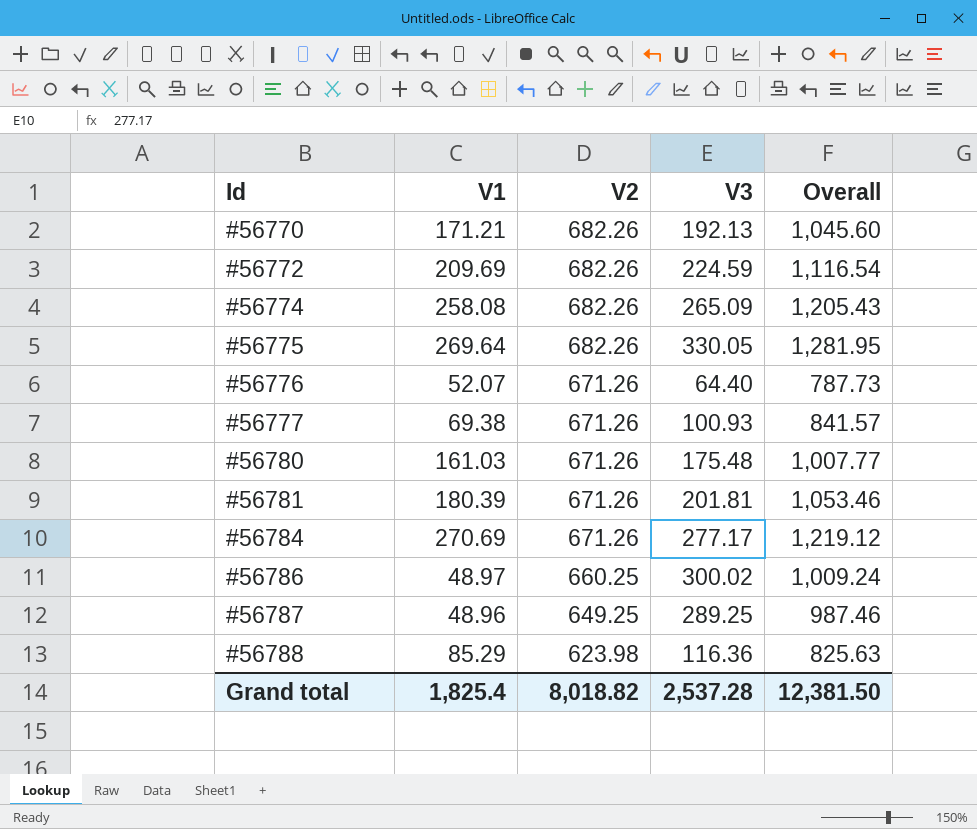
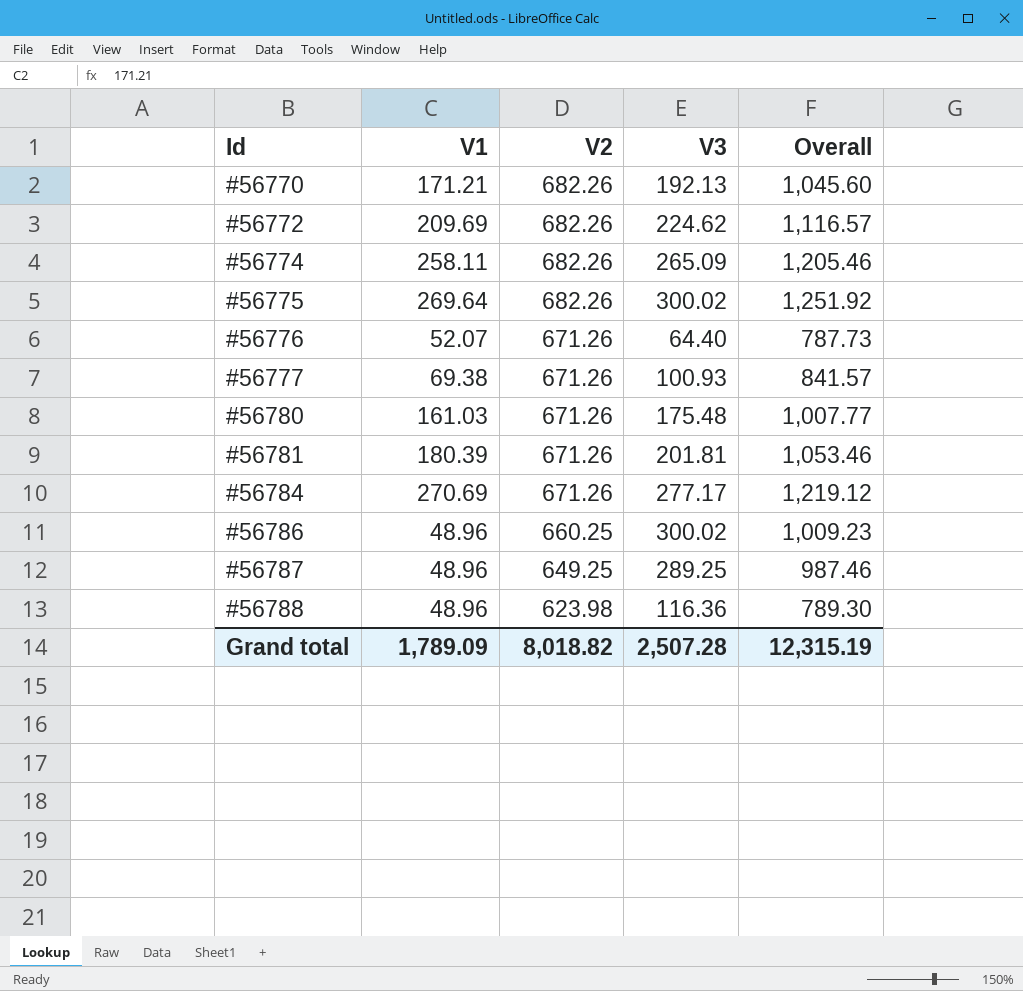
#56772 | V3: 224.59 -> 224.62
#56772 | Overall: 1,116.54 -> 1,116.57
#56774 | V1: 258.08 -> 258.11
#56774 | Overall: 1,205.43 -> 1,205.46
#56775 | V3: 330.05 -> 300.02
#56775 | Overall: 1,281.95 -> 1,251.92
#56786 | V1: 48.97 -> 48.96
#56786 | Overall: 1,009.24 -> 1,009.23
#56788 | V1: 85.29 -> 48.96
#56788 | Overall: 825.63 -> 789.30
Grand total | V1: 1,825.4 -> 1,789.09
Grand total | V3: 2,537.28 -> 2,507.28
Grand total | Overall: 12,381.50 -> 12,315.19

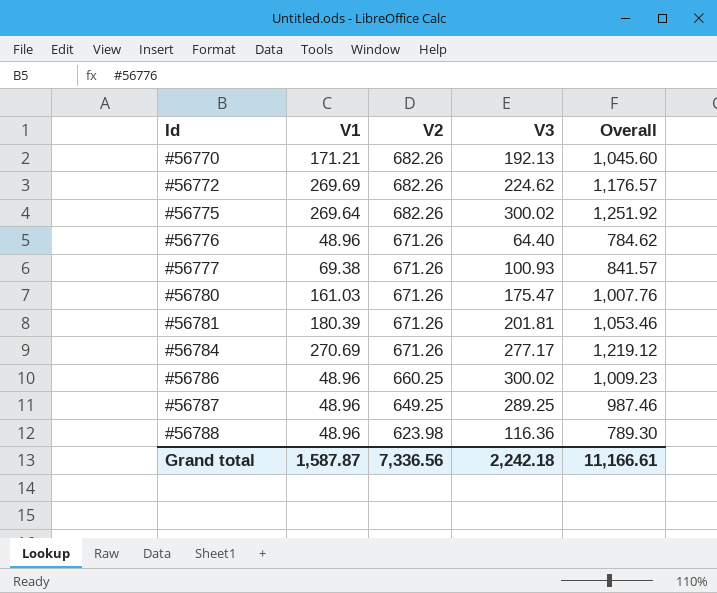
row #56774: 258.11 | 682.26 | 265.09 | 1,205.46 -> none
#56772 | V1: 209.69 -> 269.69
#56772 | Overall: 1,116.57 -> 1,176.57
#56776 | V1: 52.07 -> 48.96
#56776 | Overall: 787.73 -> 784.62
#56780 | V3: 175.48 -> 175.47
#56780 | Overall: 1,007.77 -> 1,007.76
Grand total | V1: 1,789.09 -> 1,587.87
Grand total | V2: 8,018.82 -> 7,336.56
Grand total | V3: 2,507.28 -> 2,242.18
Grand total | Overall: 12,315.19 -> 11,166.61

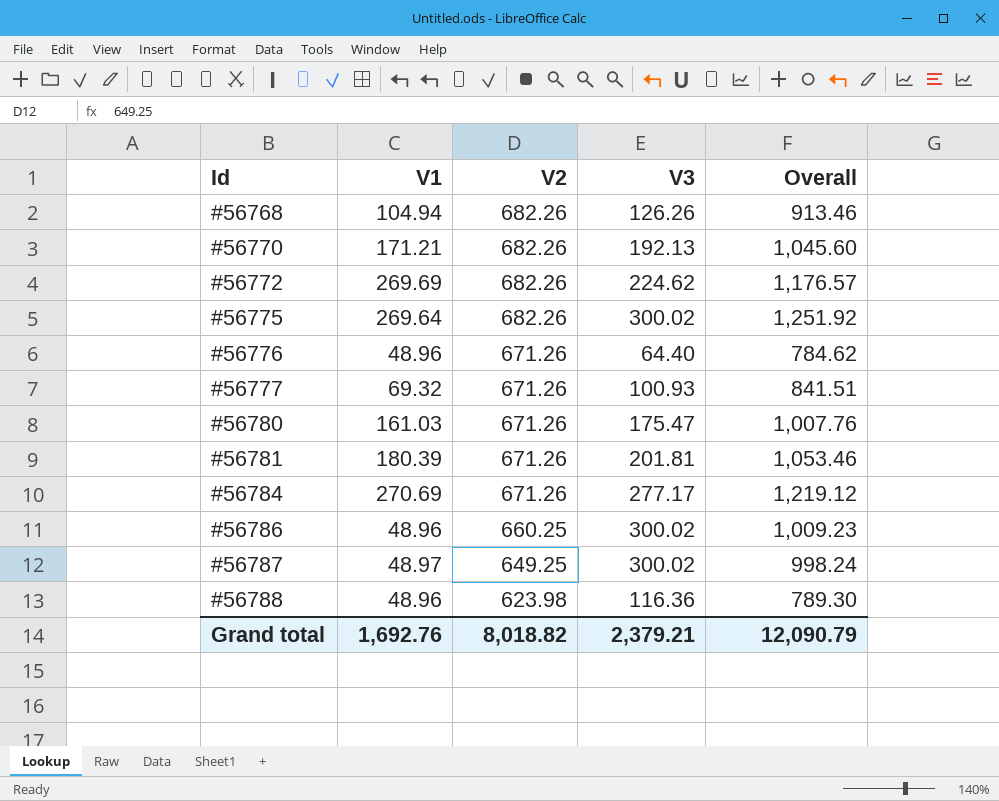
row #56768: none -> 104.94 | 682.26 | 126.26 | 913.46
#56777 | V1: 69.38 -> 69.32
#56777 | Overall: 841.57 -> 841.51
#56787 | V1: 48.96 -> 48.97
#56787 | V3: 289.25 -> 300.02
#56787 | Overall: 987.46 -> 998.24
Grand total | V1: 1,587.87 -> 1,692.76
Grand total | V2: 7,336.56 -> 8,018.82
Grand total | V3: 2,242.18 -> 2,379.21
Grand total | Overall: 11,166.61 -> 12,090.79

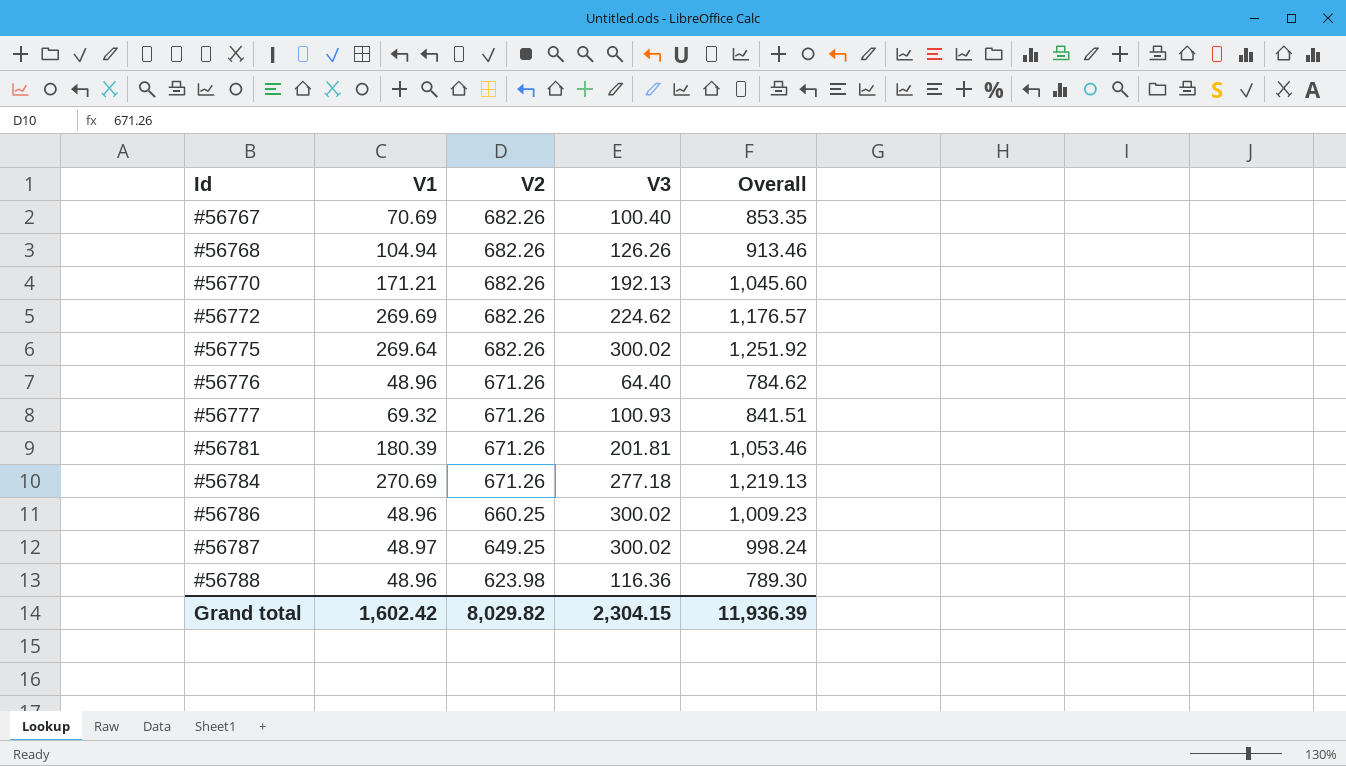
row #56780: 161.03 | 671.26 | 175.47 | 1,007.76 -> none
row #56767: none -> 70.69 | 682.26 | 100.40 | 853.35
#56784 | V3: 277.17 -> 277.18
#56784 | Overall: 1,219.12 -> 1,219.13
Grand total | V1: 1,692.76 -> 1,602.42
Grand total | V2: 8,018.82 -> 8,029.82
Grand total | V3: 2,379.21 -> 2,304.15
Grand total | Overall: 12,090.79 -> 11,936.39

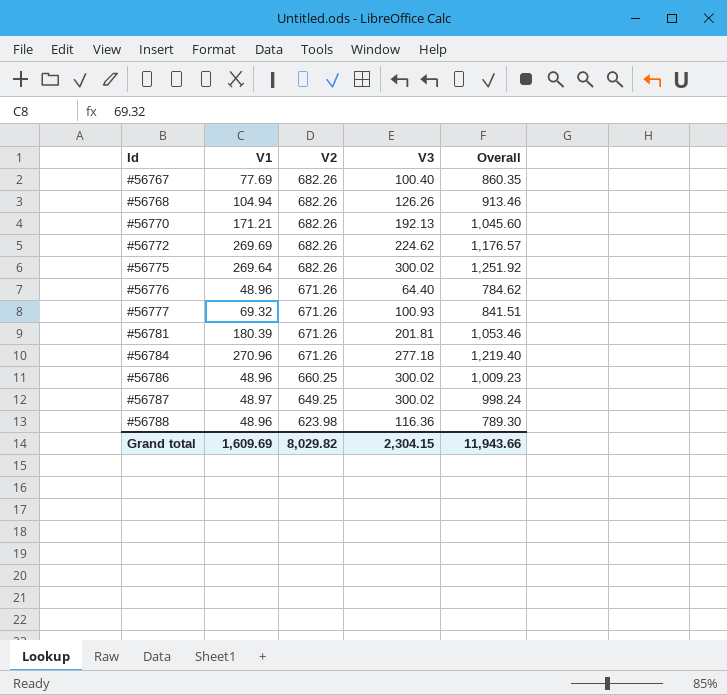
#56767 | V1: 70.69 -> 77.69
#56767 | Overall: 853.35 -> 860.35
#56784 | V1: 270.69 -> 270.96
#56784 | Overall: 1,219.13 -> 1,219.40
Grand total | V1: 1,602.42 -> 1,609.69
Grand total | Overall: 11,936.39 -> 11,943.66

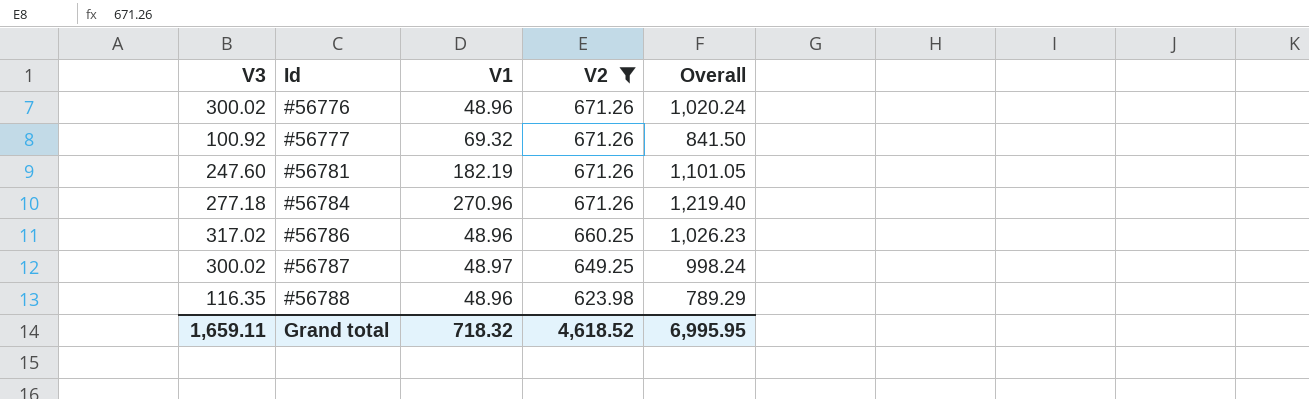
filter: none -> V2 != 682.26
column V3 | position: 4 -> 1
#56776 | V3: 64.40 -> 300.02
#56776 | Overall: 784.62 -> 1,020.24
#56777 | V3: 100.93 -> 100.92
#56777 | Overall: 841.51 -> 841.50
#56781 | V3: 201.81 -> 247.60
#56781 | V1: 180.39 -> 182.19
#56781 | Overall: 1,053.46 -> 1,101.05
#56786 | V3: 300.02 -> 317.02
#56786 | Overall: 1,009.23 -> 1,026.23
#56788 | V3: 116.36 -> 116.35
#56788 | Overall: 789.30 -> 789.29
Grand total | V3: 2,304.15 -> 1,659.11
Grand total | V1: 1,609.69 -> 718.32
Grand total | V2: 8,029.82 -> 4,618.52
Grand total | Overall: 11,943.66 -> 6,995.95

